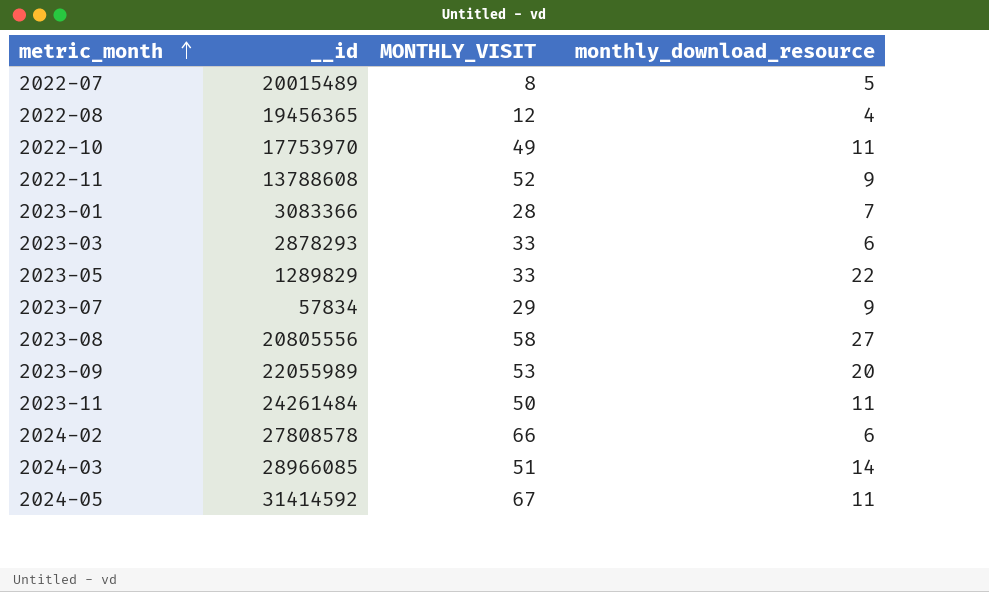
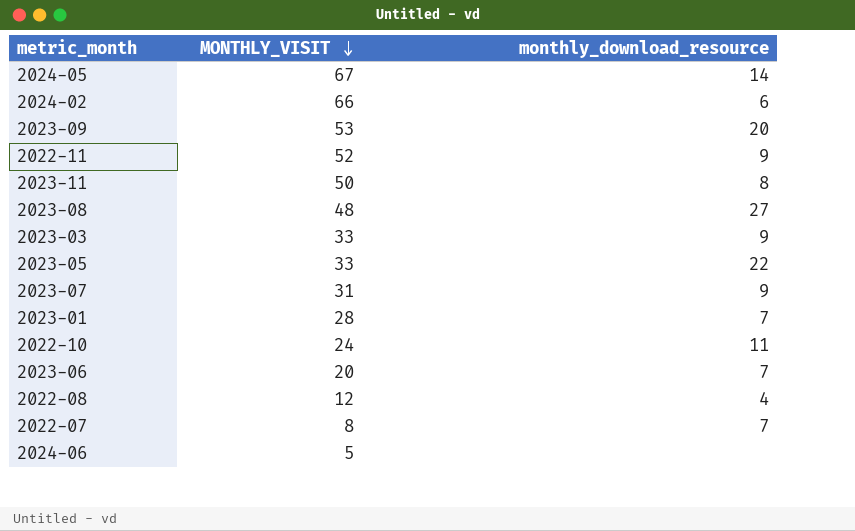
row order: metric_month ascending -> MONTHLY_VISIT descending
column __id | position: 2 -> none
row 2024-03: 28966085 | 51 | 14 -> none
2024-05 | monthly_download_resource: 11 -> 14
2023-11 | monthly_download_resource: 11 -> 8
2023-08 | MONTHLY_VISIT: 58 -> 48
2023-03 | monthly_download_resource: 6 -> 9
2023-07 | MONTHLY_VISIT: 29 -> 31
2022-10 | MONTHLY_VISIT: 49 -> 24
row 2023-06: none -> 20 | 7
2022-07 | monthly_download_resource: 5 -> 7
row 2024-06: none -> 5 | none

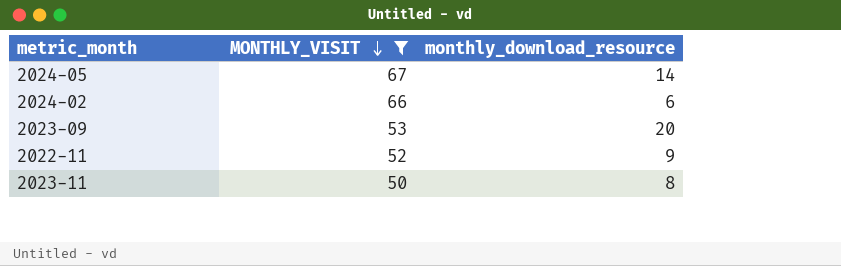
filter: none -> MONTHLY_VISIT >= 50

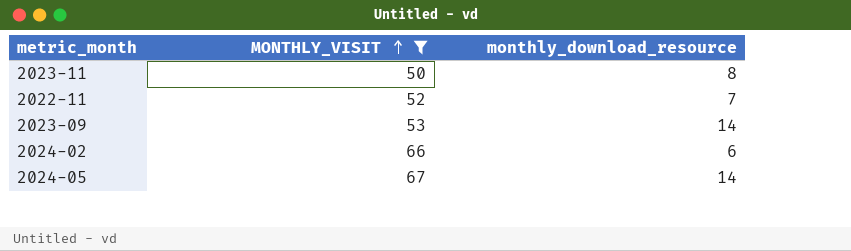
row order: MONTHLY_VISIT descending -> MONTHLY_VISIT ascending
2022-11 | monthly_download_resource: 9 -> 7
2023-09 | monthly_download_resource: 20 -> 14

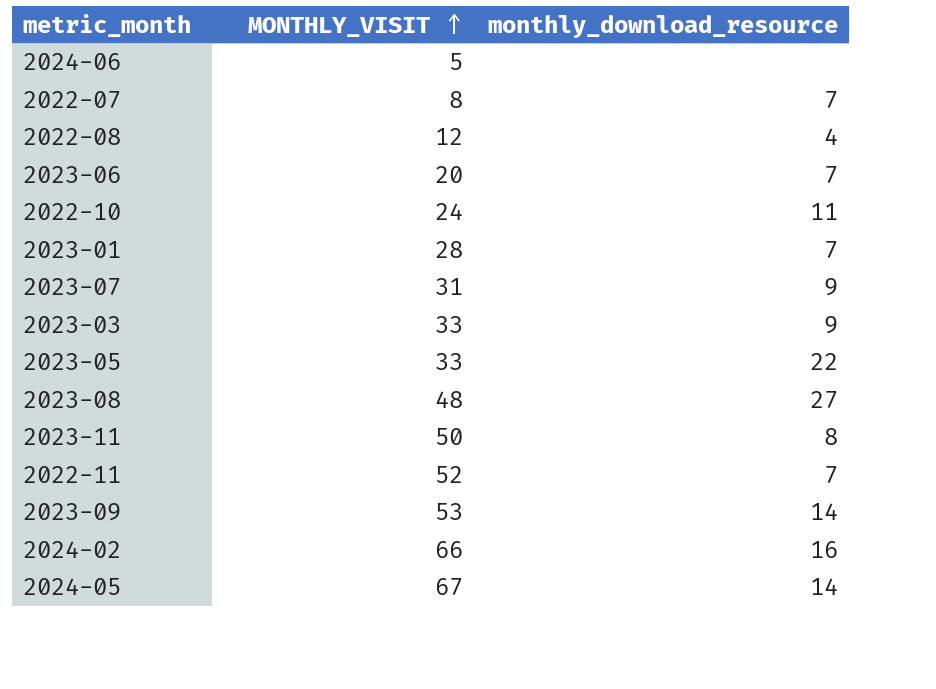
filter: MONTHLY_VISIT >= 50 -> none
2024-02 | monthly_download_resource: 6 -> 16

